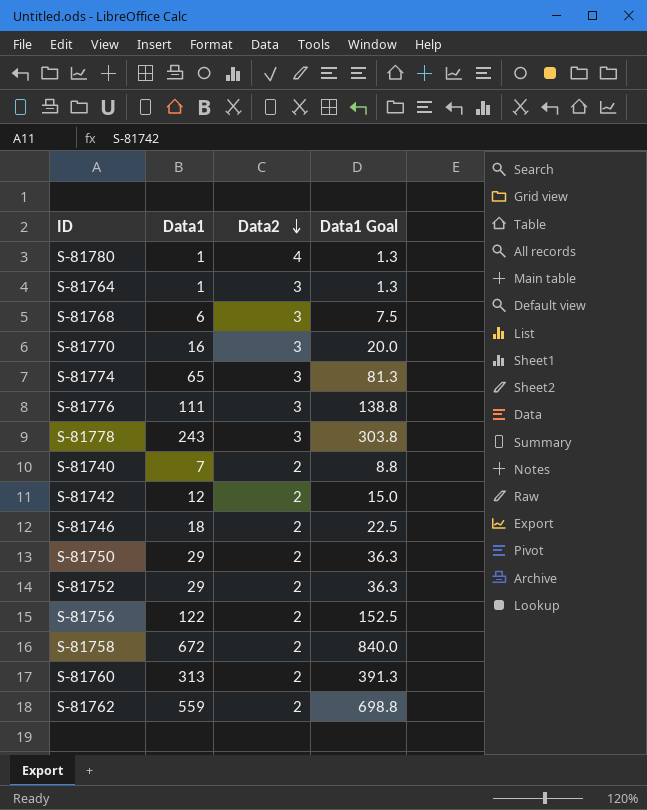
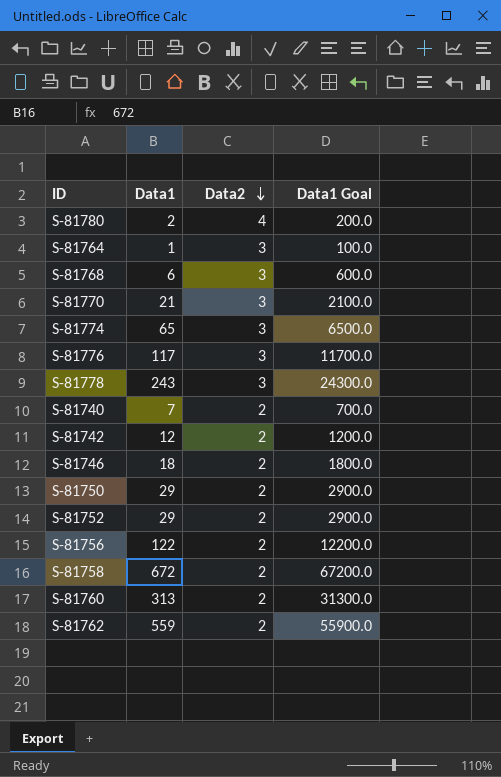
column Data1 Goal | formula: [Data1] * 1.25 -> [Data1] * 100
S-81780 | Data1: 1 -> 2
S-81770 | Data1: 16 -> 21
S-81776 | Data1: 111 -> 117

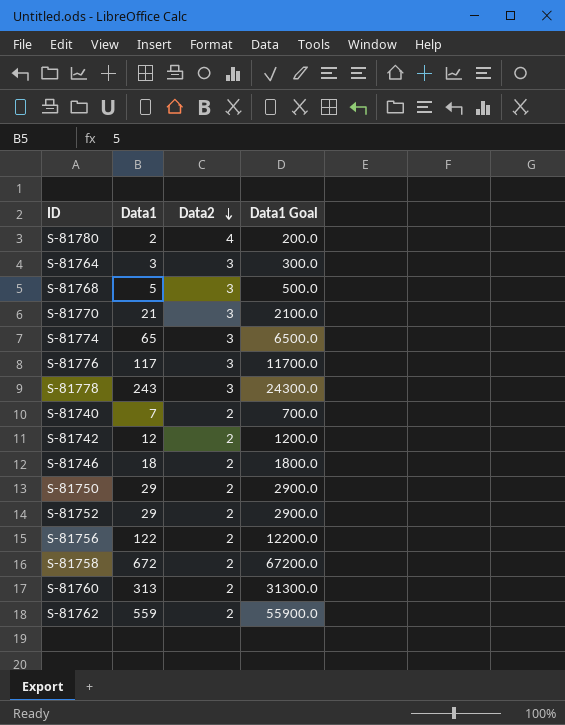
S-81764 | Data1: 1 -> 3
S-81764 | Data1 Goal: 100.0 -> 300.0
S-81768 | Data1: 6 -> 5
S-81768 | Data1 Goal: 600.0 -> 500.0

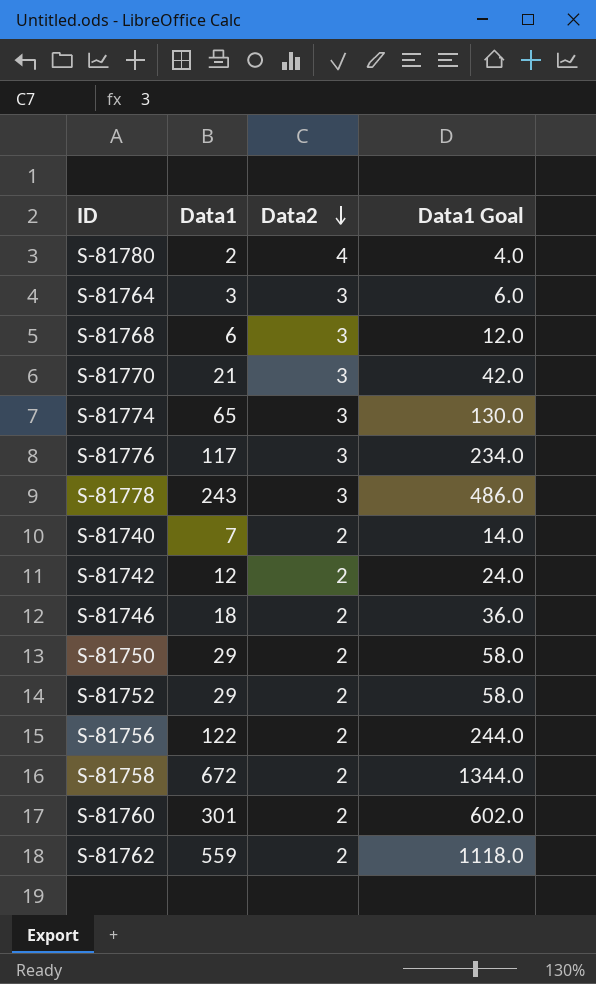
column Data1 Goal | formula: [Data1] * 100 -> [Data1] * 2
S-81768 | Data1: 5 -> 6
S-81760 | Data1: 313 -> 301

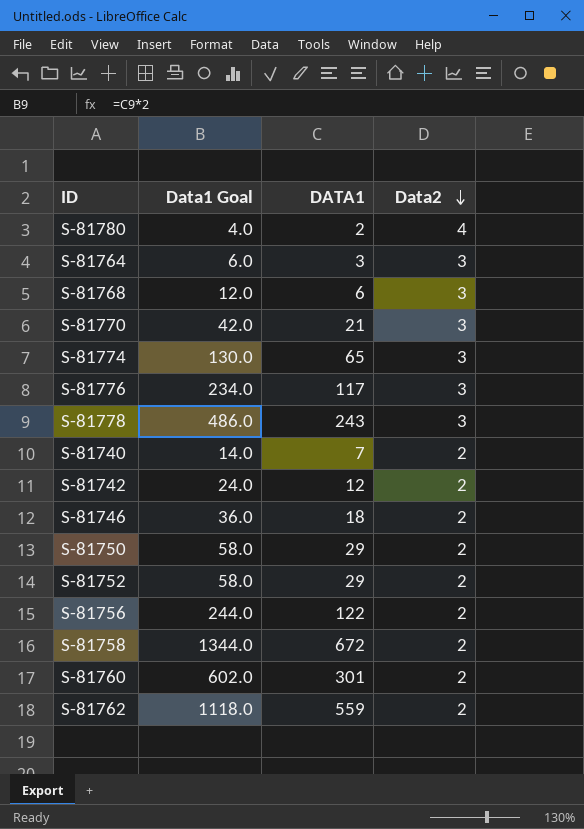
column Data1 Goal | position: 4 -> 2
column name: Data1 -> DATA1

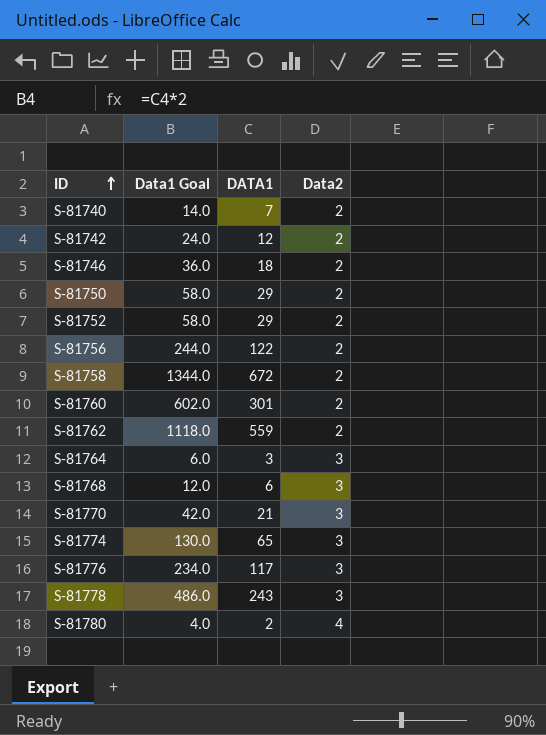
row order: Data2 descending -> ID ascending

